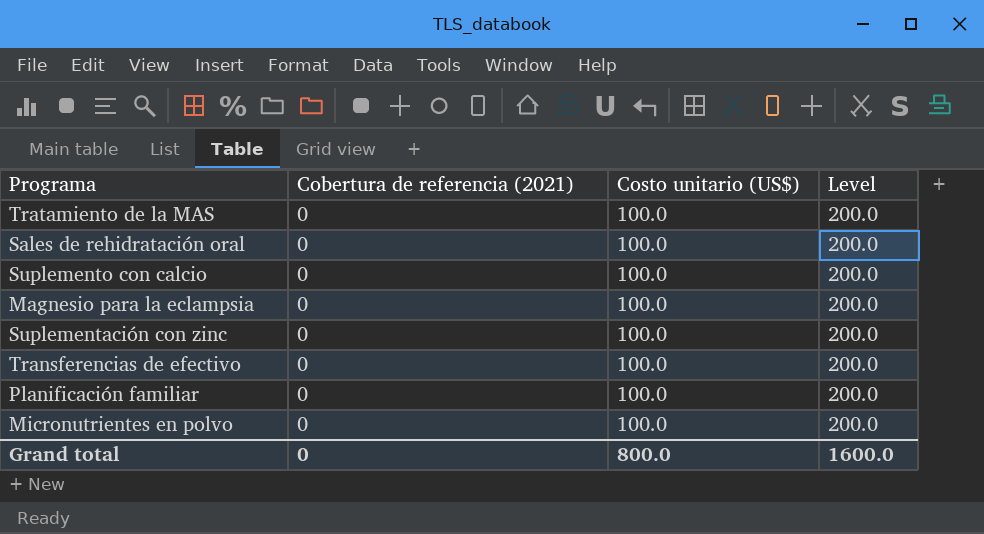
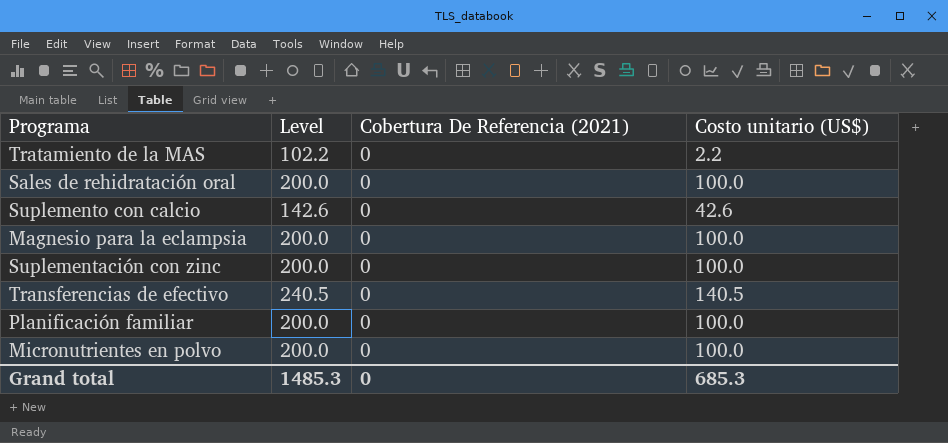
column Level | position: 4 -> 2
column name: Cobertura de referencia (2021) -> Cobertura De Referencia (2021)
Tratamiento de la MAS | Level: 200.0 -> 102.2
Tratamiento de la MAS | Costo unitario (US$): 100.0 -> 2.2
Suplemento con calcio | Level: 200.0 -> 142.6
Suplemento con calcio | Costo unitario (US$): 100.0 -> 42.6
Transferencias de efectivo | Level: 200.0 -> 240.5
Transferencias de efectivo | Costo unitario (US$): 100.0 -> 140.5
Grand total | Level: 1600.0 -> 1485.3
Grand total | Costo unitario (US$): 800.0 -> 685.3

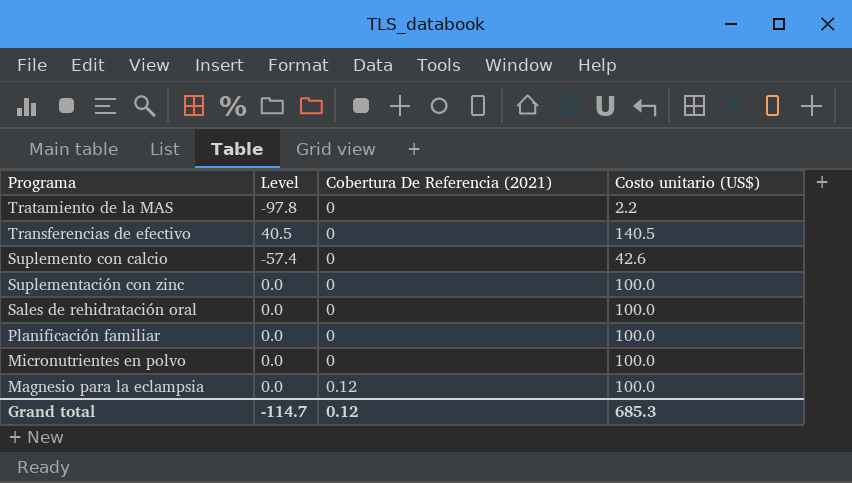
row order: none -> Programa descending
column Level | formula: [Costo unitario (US$)] + 100 -> [Costo unitario (US$)] - 100
Magnesio para la eclampsia | Cobertura De Referencia (2021): 0 -> 0.12
Grand total | Level: 1485.3 -> -114.7
Grand total | Cobertura De Referencia (2021): 0 -> 0.12

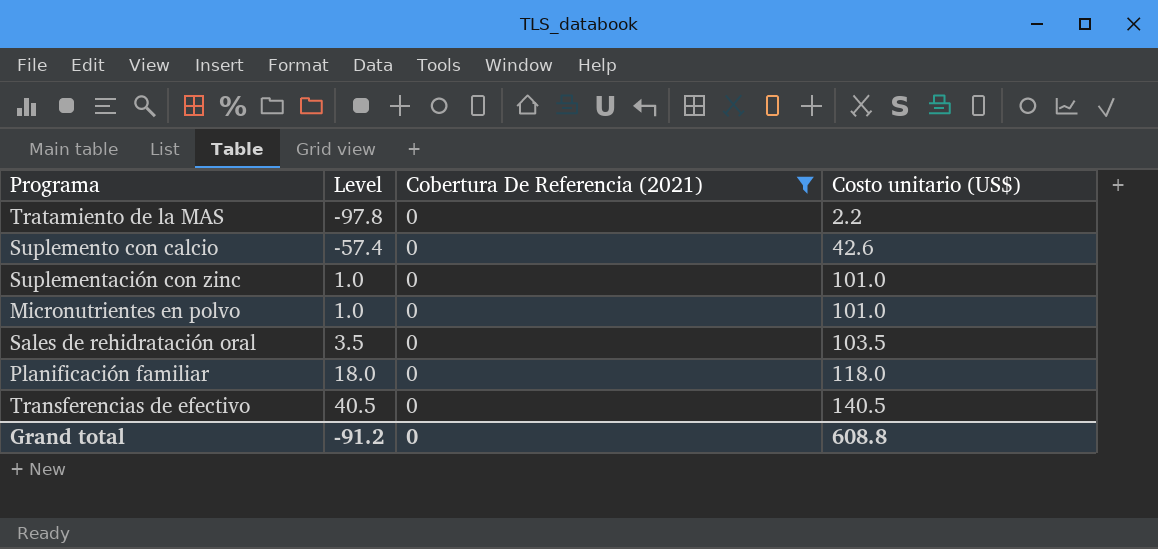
filter: none -> Cobertura De Referencia (2021) = 0
row order: Programa descending -> Level ascending
Suplementación con zinc | Level: 0.0 -> 1.0
Suplementación con zinc | Costo unitario (US$): 100.0 -> 101.0
Micronutrientes en polvo | Level: 0.0 -> 1.0
Micronutrientes en polvo | Costo unitario (US$): 100.0 -> 101.0
Sales de rehidratación oral | Level: 0.0 -> 3.5
Sales de rehidratación oral | Costo unitario (US$): 100.0 -> 103.5
Planificación familiar | Level: 0.0 -> 18.0
Planificación familiar | Costo unitario (US$): 100.0 -> 118.0
Grand total | Level: -114.7 -> -91.2
Grand total | Cobertura De Referencia (2021): 0.12 -> 0
Grand total | Costo unitario (US$): 685.3 -> 608.8

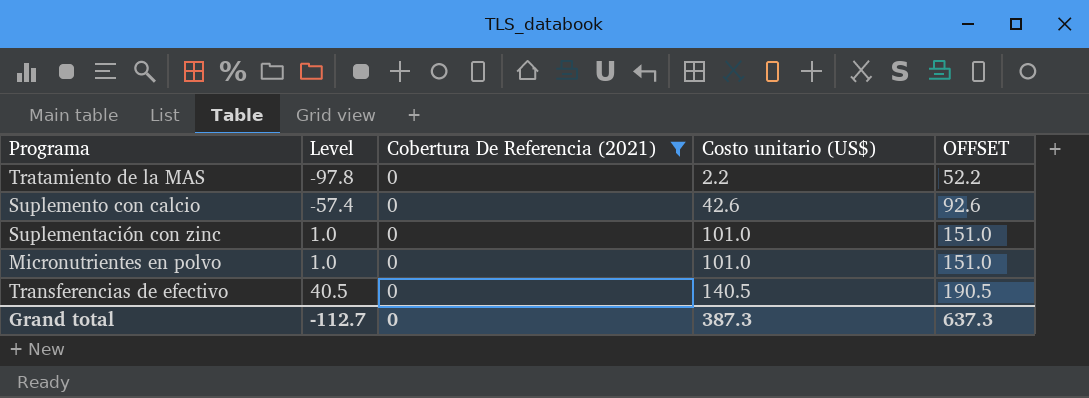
column OFFSET | formula: none -> [Costo unitario (US$)] + 50
row Sales de rehidratación oral: 3.5 | 0 | 103.5 -> none
row Planificación familiar: 18.0 | 0 | 118.0 -> none
Grand total | Level: -91.2 -> -112.7
Grand total | Costo unitario (US$): 608.8 -> 387.3

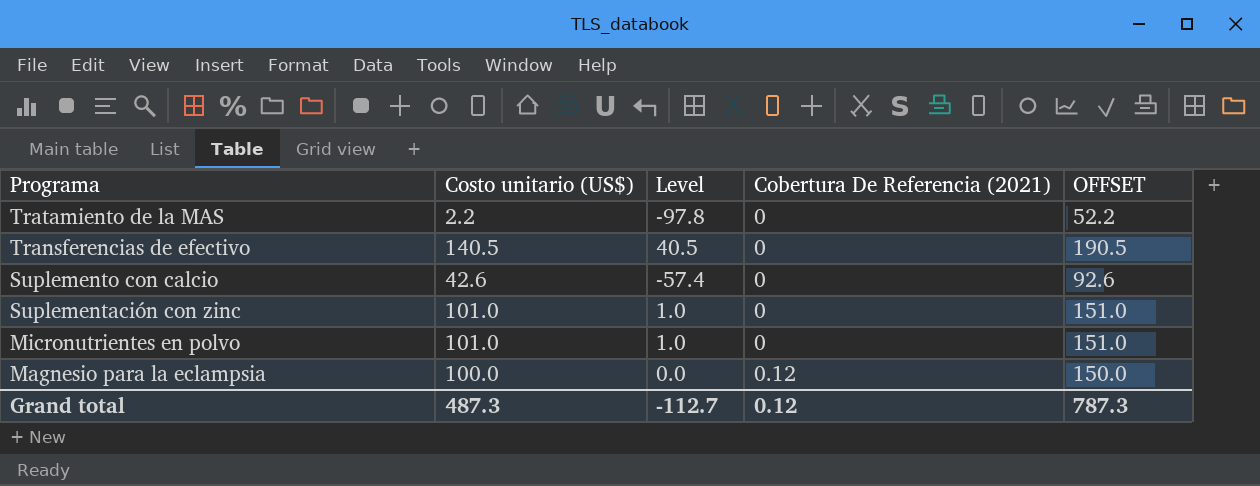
filter: Cobertura De Referencia (2021) = 0 -> none
row order: Level ascending -> Programa descending
column Costo unitario (US$) | position: 4 -> 2
Grand total | Costo unitario (US$): 387.3 -> 487.3
Grand total | Cobertura De Referencia (2021): 0 -> 0.12
Grand total | OFFSET: 637.3 -> 787.3

